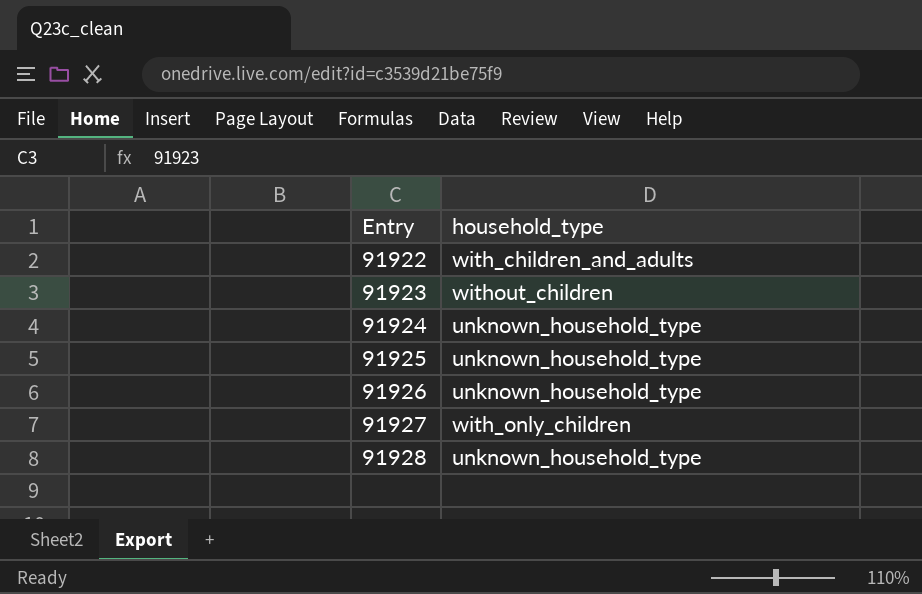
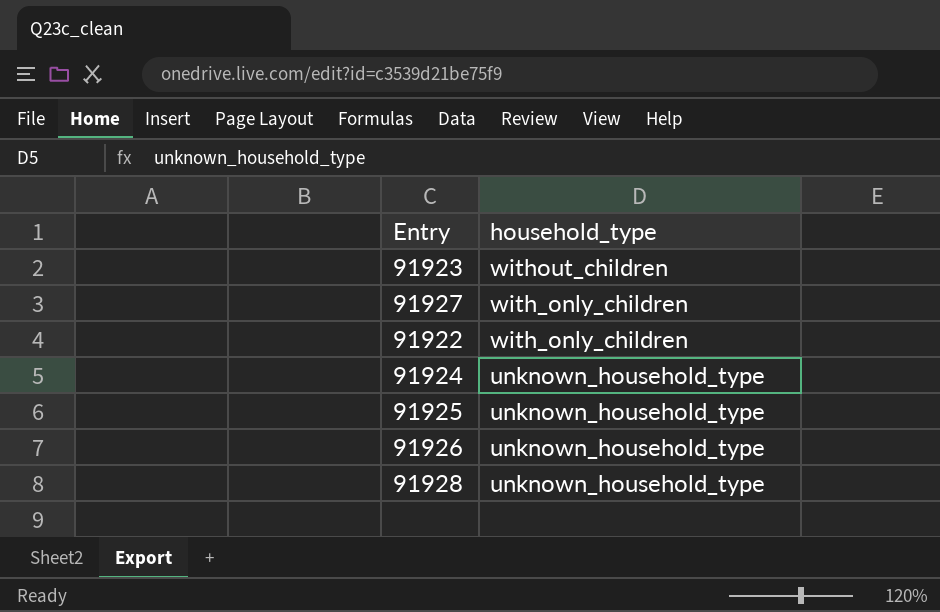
row order: Entry ascending -> household_type descending
91922 | household_type: with_children_and_adults -> with_only_children

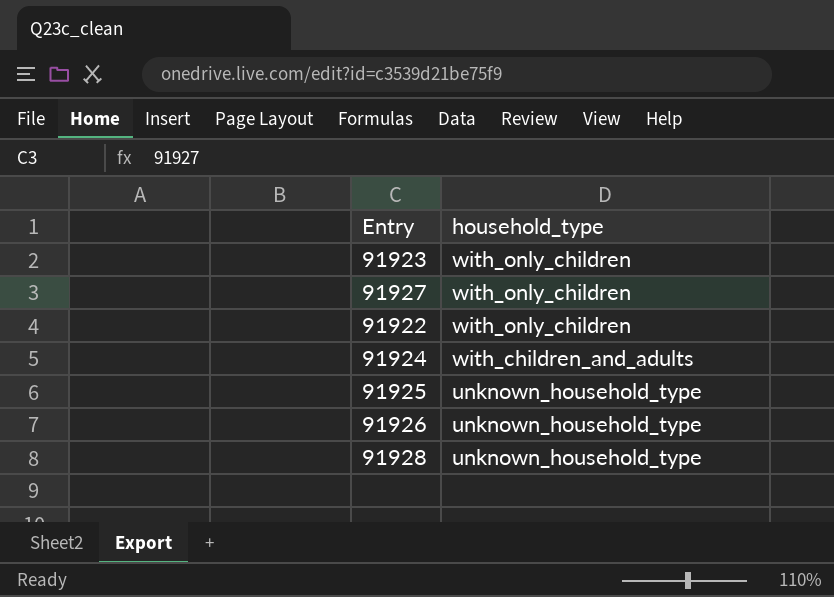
91923 | household_type: without_children -> with_only_children
91924 | household_type: unknown_household_type -> with_children_and_adults

